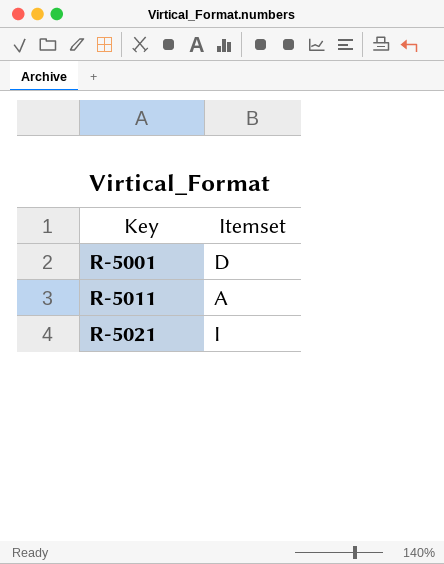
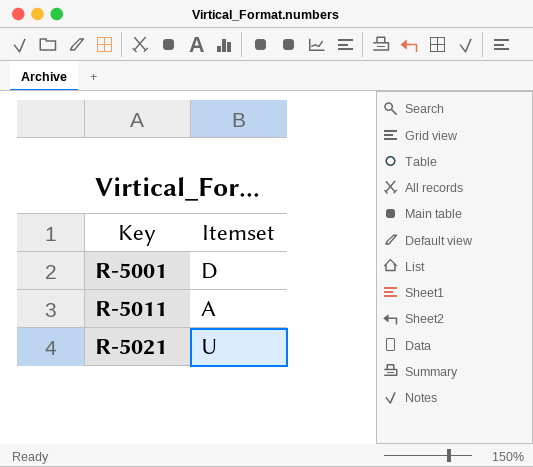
R-5021 | Itemset: I -> U

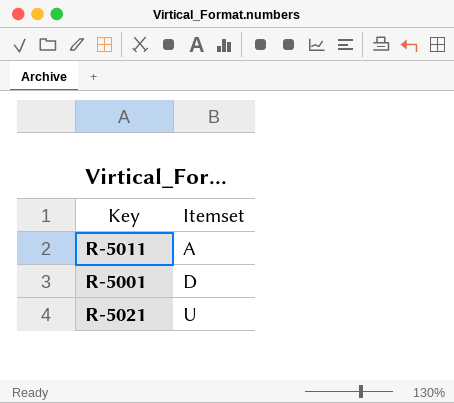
row order: Key ascending -> Itemset ascending

